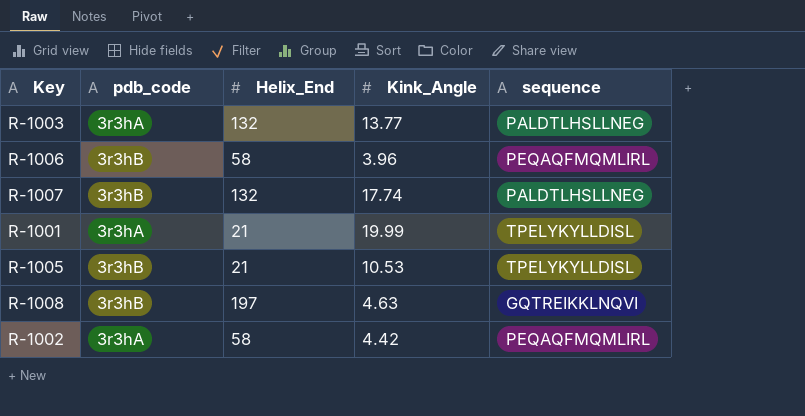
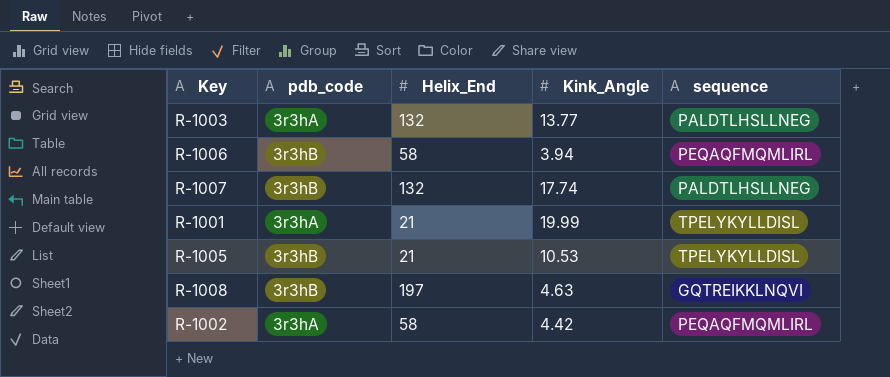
R-1006 | Kink_Angle: 3.96 -> 3.94

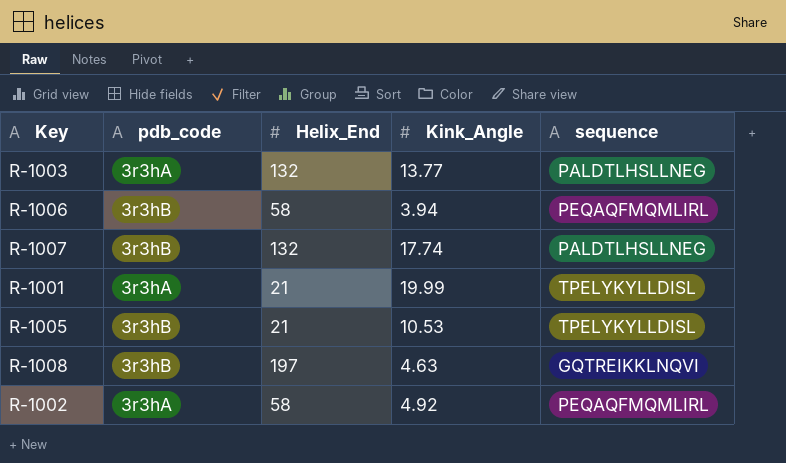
R-1002 | Kink_Angle: 4.42 -> 4.92

